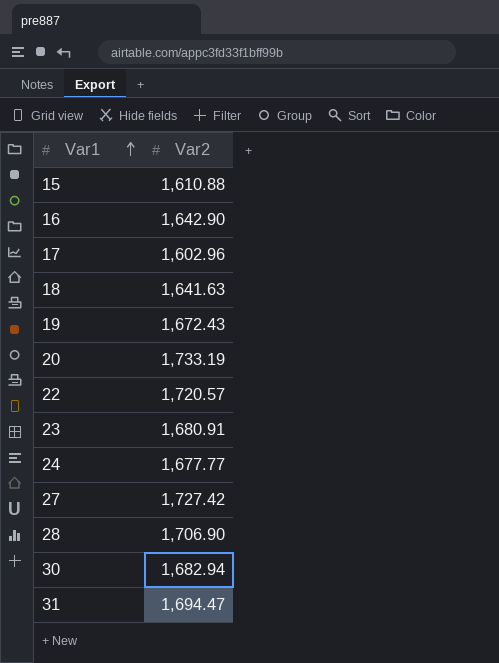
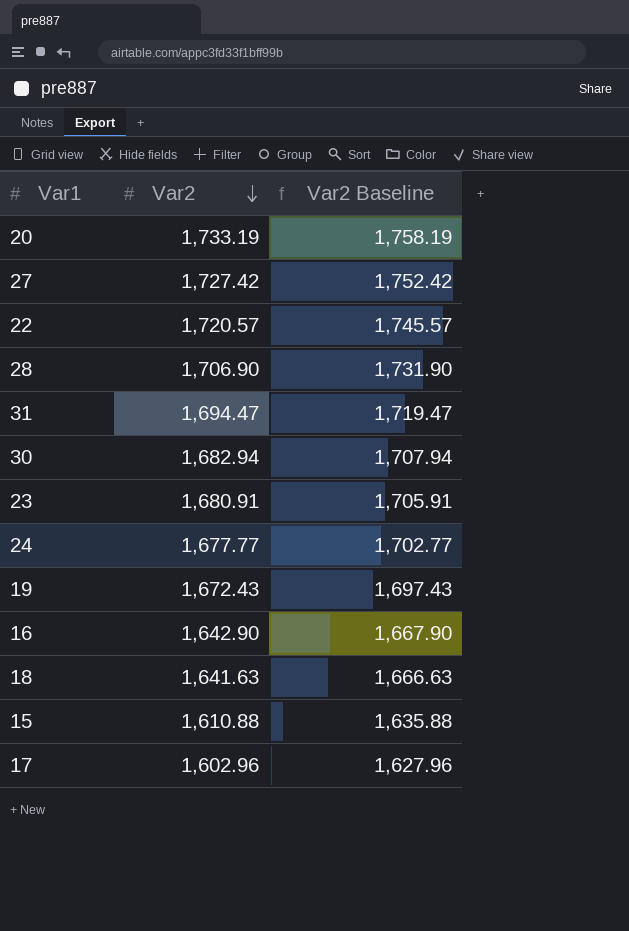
row order: Var1 ascending -> Var2 descending
column Var2 Baseline | formula: none -> [Var2] + 25

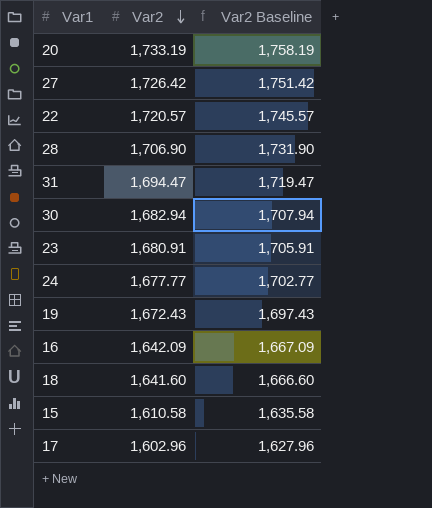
27 | Var2: 1,727.42 -> 1,726.42
27 | Var2 Baseline: 1,752.42 -> 1,751.42
16 | Var2: 1,642.90 -> 1,642.09
16 | Var2 Baseline: 1,667.90 -> 1,667.09
18 | Var2: 1,641.63 -> 1,641.60
18 | Var2 Baseline: 1,666.63 -> 1,666.60
15 | Var2: 1,610.88 -> 1,610.58
15 | Var2 Baseline: 1,635.88 -> 1,635.58

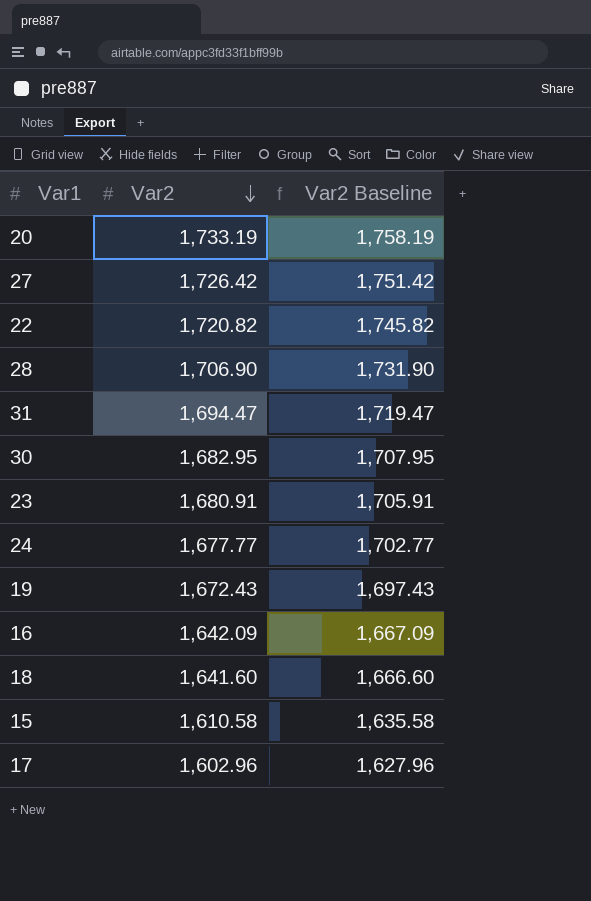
22 | Var2: 1,720.57 -> 1,720.82
22 | Var2 Baseline: 1,745.57 -> 1,745.82
30 | Var2: 1,682.94 -> 1,682.95
30 | Var2 Baseline: 1,707.94 -> 1,707.95

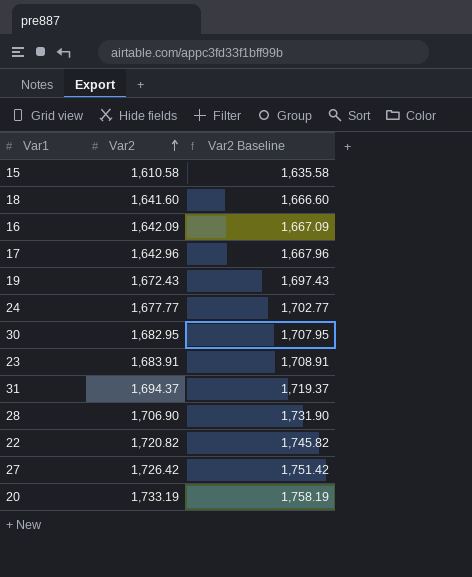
row order: Var2 descending -> Var2 ascending
17 | Var2: 1,602.96 -> 1,642.96
17 | Var2 Baseline: 1,627.96 -> 1,667.96
23 | Var2: 1,680.91 -> 1,683.91
23 | Var2 Baseline: 1,705.91 -> 1,708.91
31 | Var2: 1,694.47 -> 1,694.37
31 | Var2 Baseline: 1,719.47 -> 1,719.37

